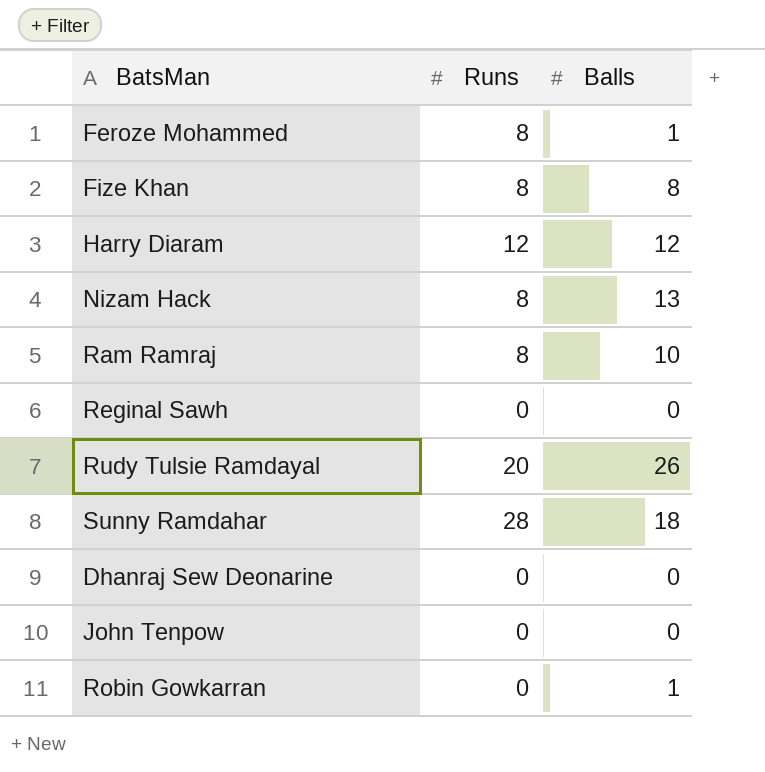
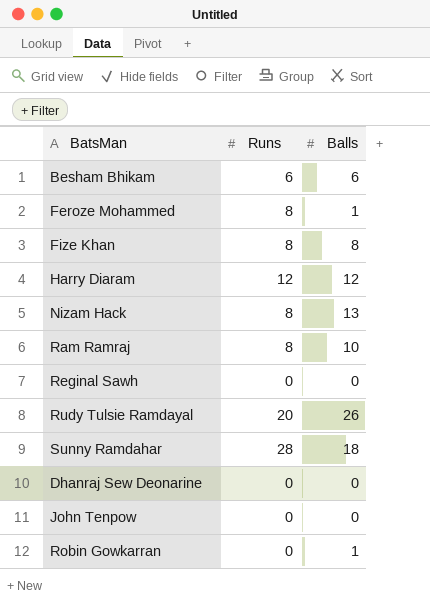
row Besham Bhikam: none -> 6 | 6

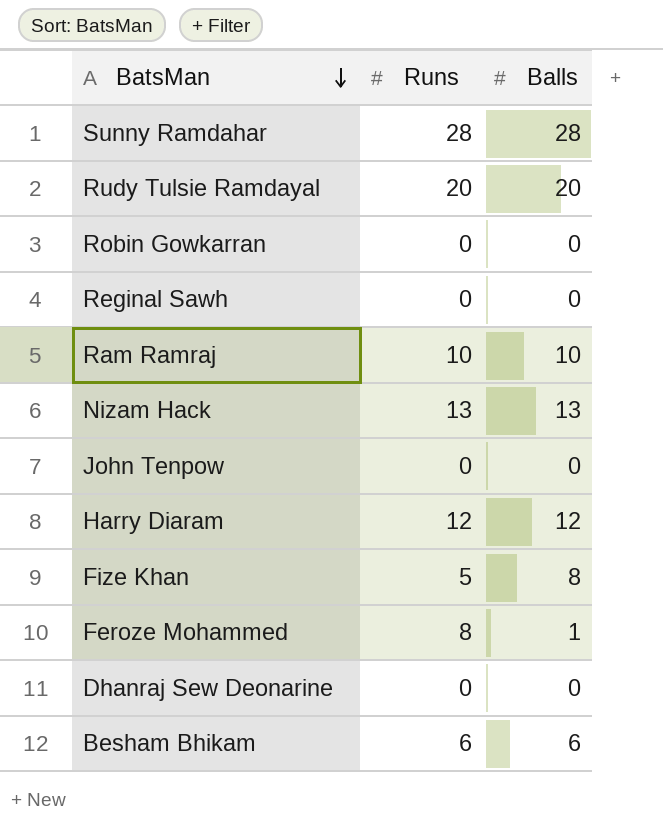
row order: none -> BatsMan descending
Sunny Ramdahar | Balls: 18 -> 28
Rudy Tulsie Ramdayal | Balls: 26 -> 20
Robin Gowkarran | Balls: 1 -> 0
Ram Ramraj | Runs: 8 -> 10
Nizam Hack | Runs: 8 -> 13
Fize Khan | Runs: 8 -> 5

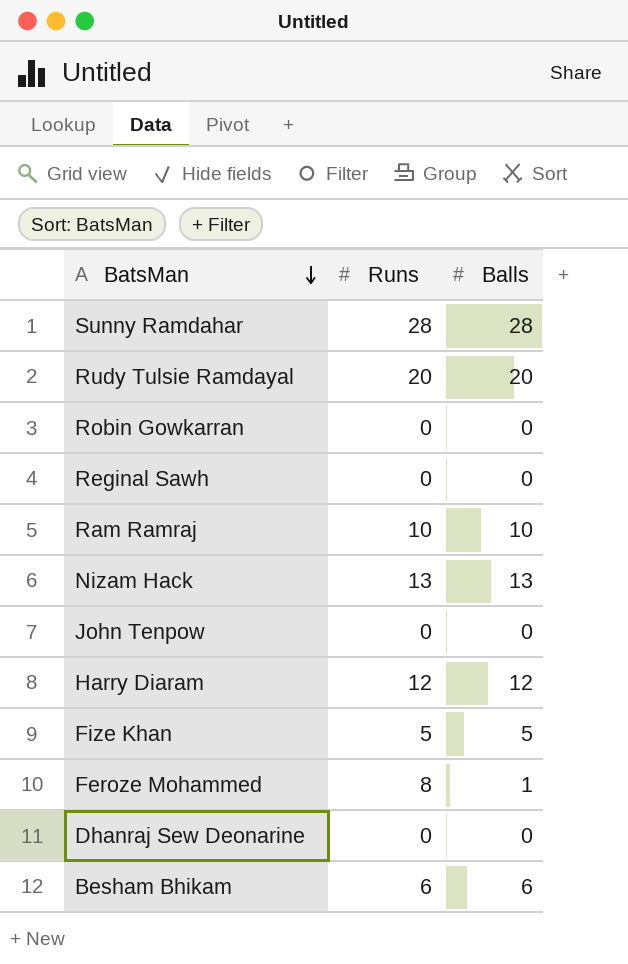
Fize Khan | Balls: 8 -> 5

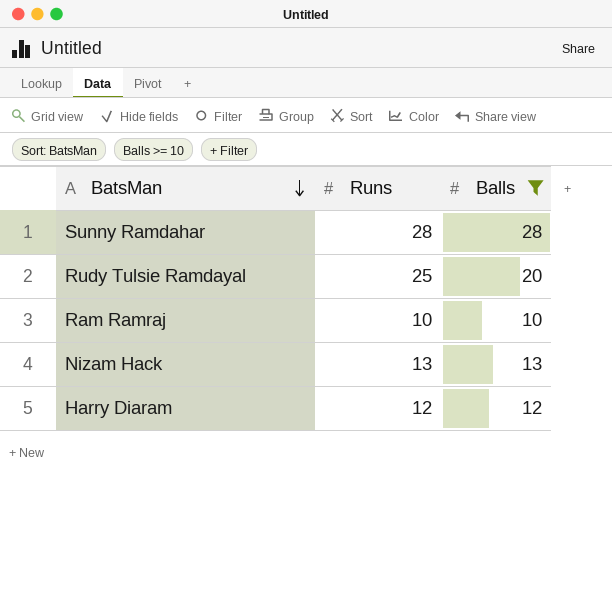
filter: none -> Balls >= 10
Rudy Tulsie Ramdayal | Runs: 20 -> 25

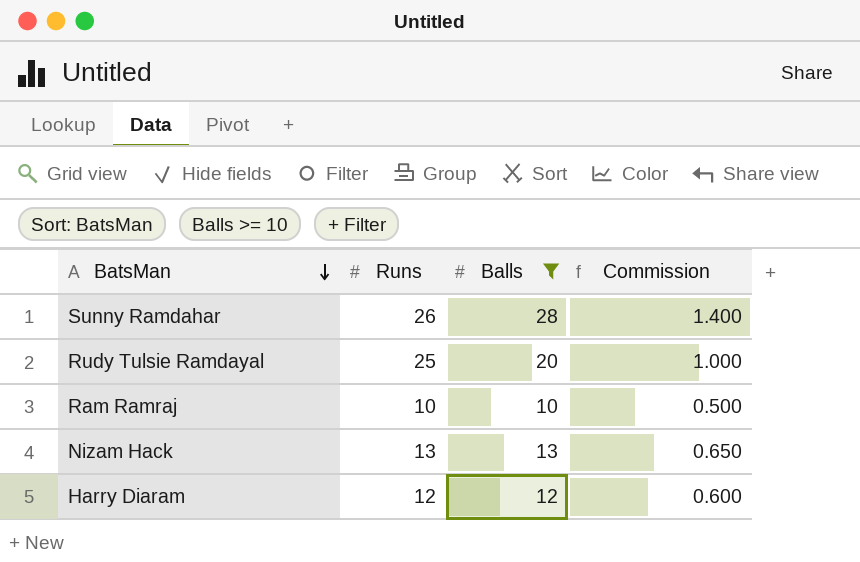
column Commission | formula: none -> [Balls] * 0.05
Sunny Ramdahar | Runs: 28 -> 26

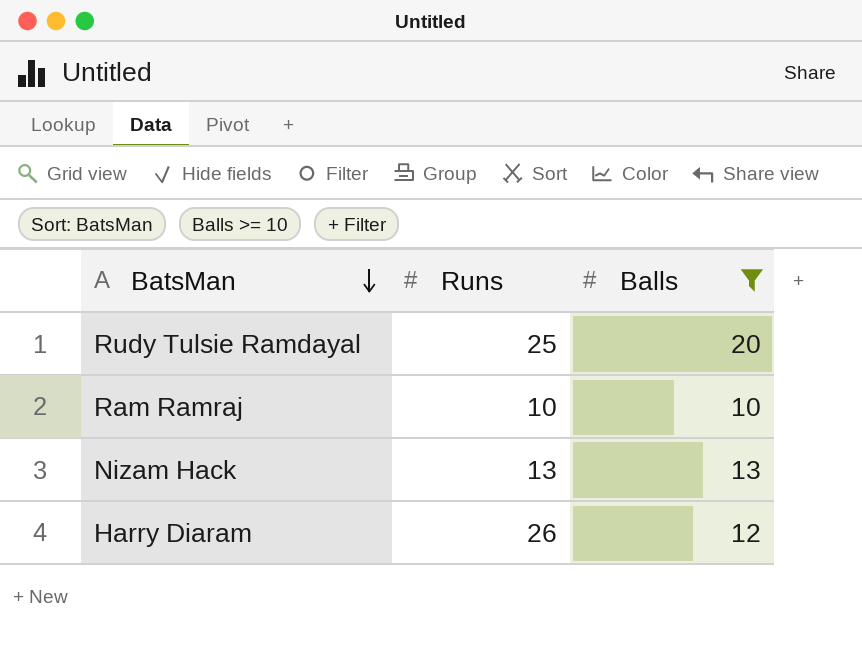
column Commission | formula: [Balls] * 0.05 -> none
row Sunny Ramdahar: 26 | 28 | 1.400 -> none
Harry Diaram | Runs: 12 -> 26

